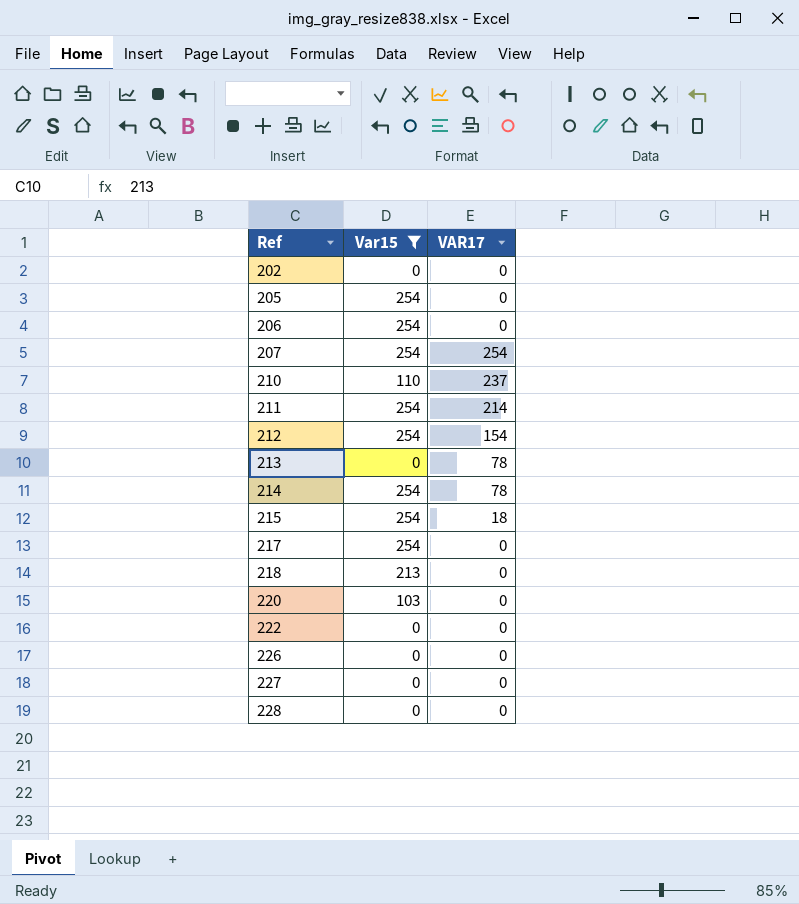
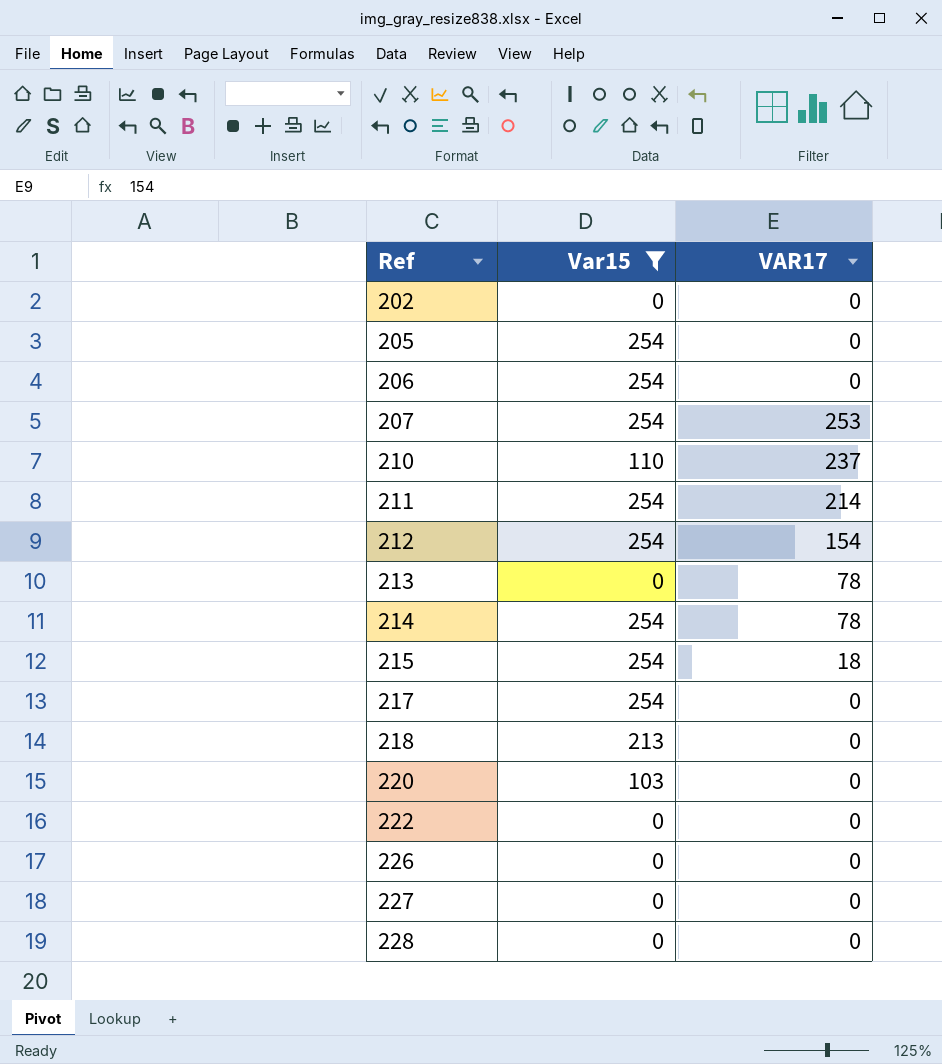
207 | VAR17: 254 -> 253

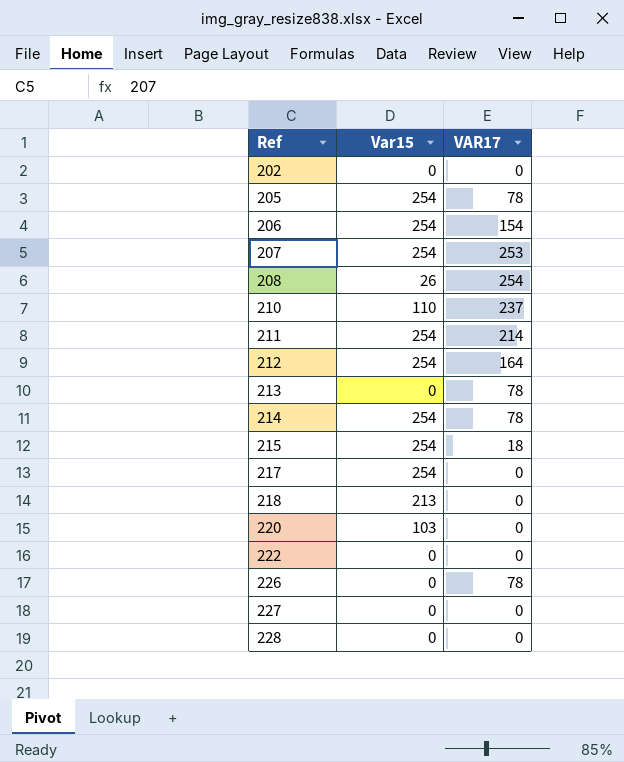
filter: Var15 != 26 -> none
205 | VAR17: 0 -> 78
206 | VAR17: 0 -> 154
212 | VAR17: 154 -> 164
226 | VAR17: 0 -> 78

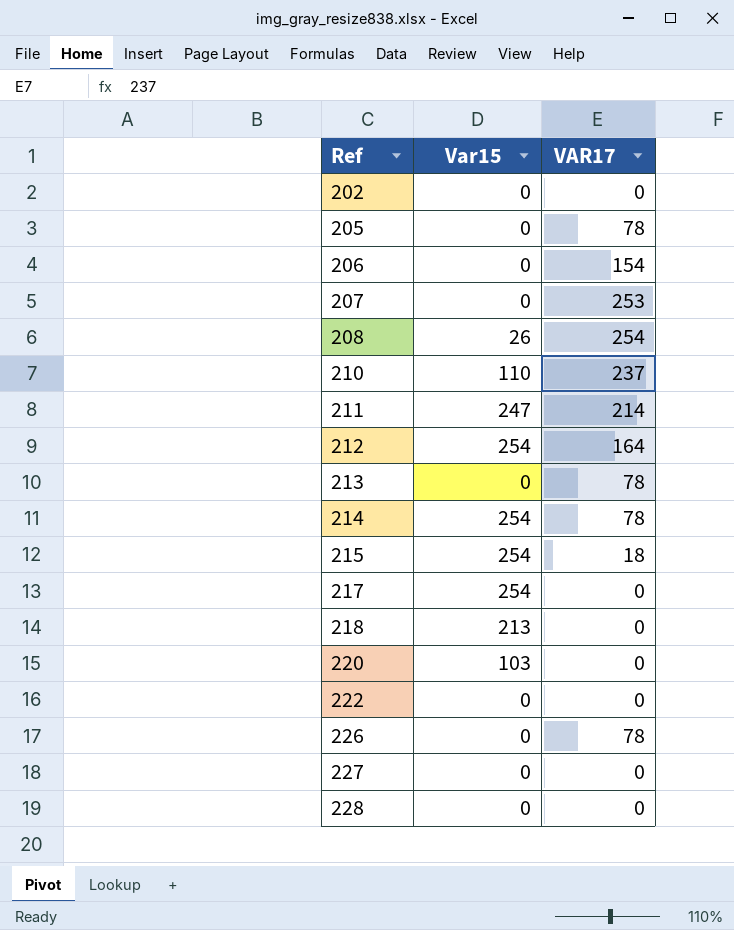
205 | Var15: 254 -> 0
206 | Var15: 254 -> 0
207 | Var15: 254 -> 0
211 | Var15: 254 -> 247

